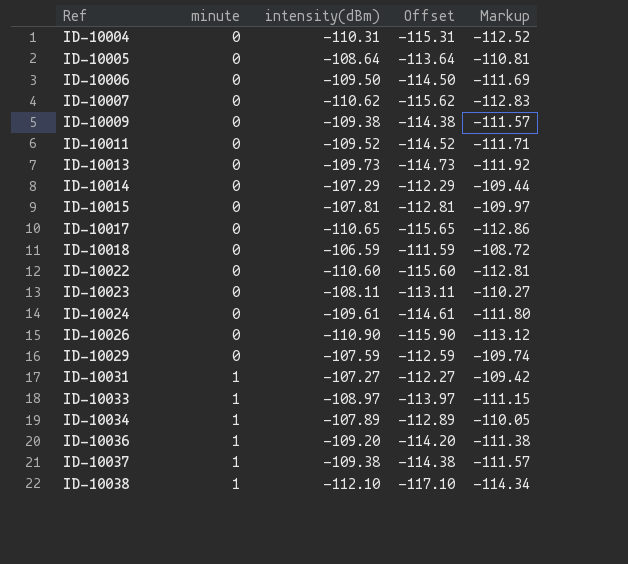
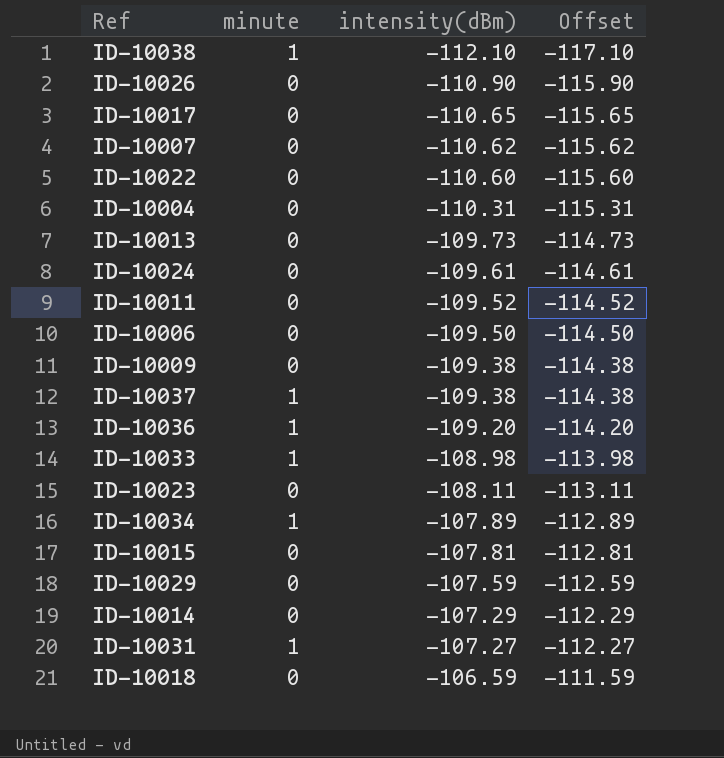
row order: Ref ascending -> intensity(dBm) ascending
column Markup | formula: [intensity(dBm)] * 1.02 -> none
row ID-10005: 0 | -108.64 | -113.64 | -110.81 -> none
ID-10033 | intensity(dBm): -108.97 -> -108.98
ID-10033 | Offset: -113.97 -> -113.98

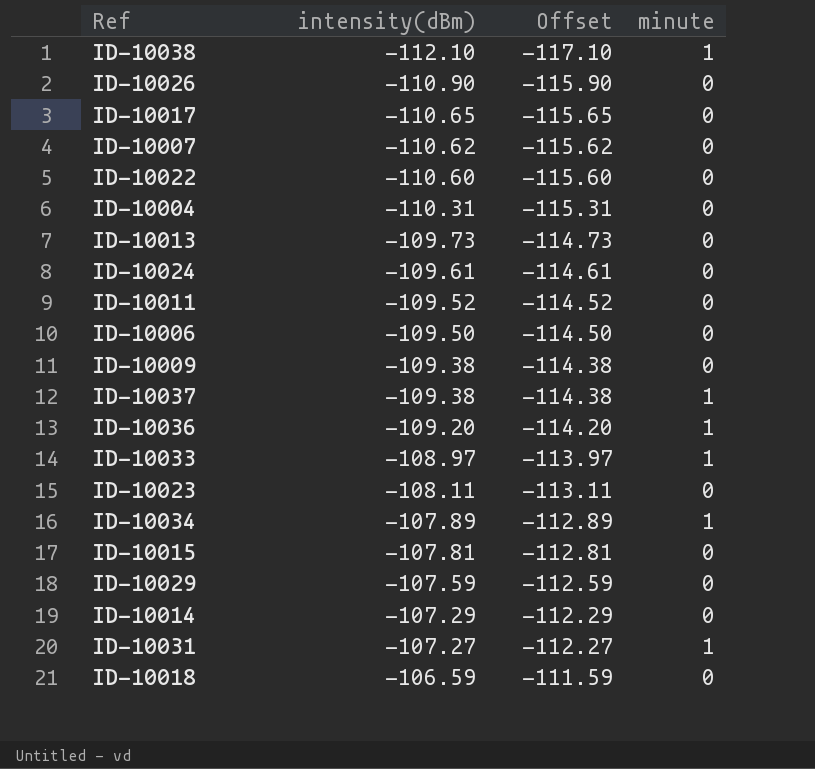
column minute | position: 2 -> 4
ID-10033 | intensity(dBm): -108.98 -> -108.97
ID-10033 | Offset: -113.98 -> -113.97

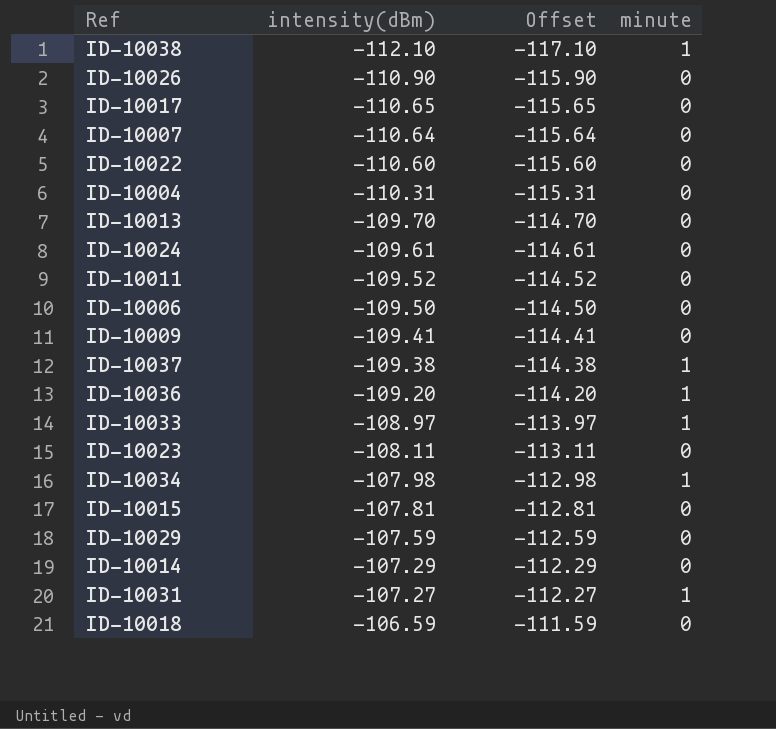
ID-10007 | intensity(dBm): -110.62 -> -110.64
ID-10007 | Offset: -115.62 -> -115.64
ID-10013 | intensity(dBm): -109.73 -> -109.70
ID-10013 | Offset: -114.73 -> -114.70
ID-10009 | intensity(dBm): -109.38 -> -109.41
ID-10009 | Offset: -114.38 -> -114.41
ID-10034 | intensity(dBm): -107.89 -> -107.98
ID-10034 | Offset: -112.89 -> -112.98

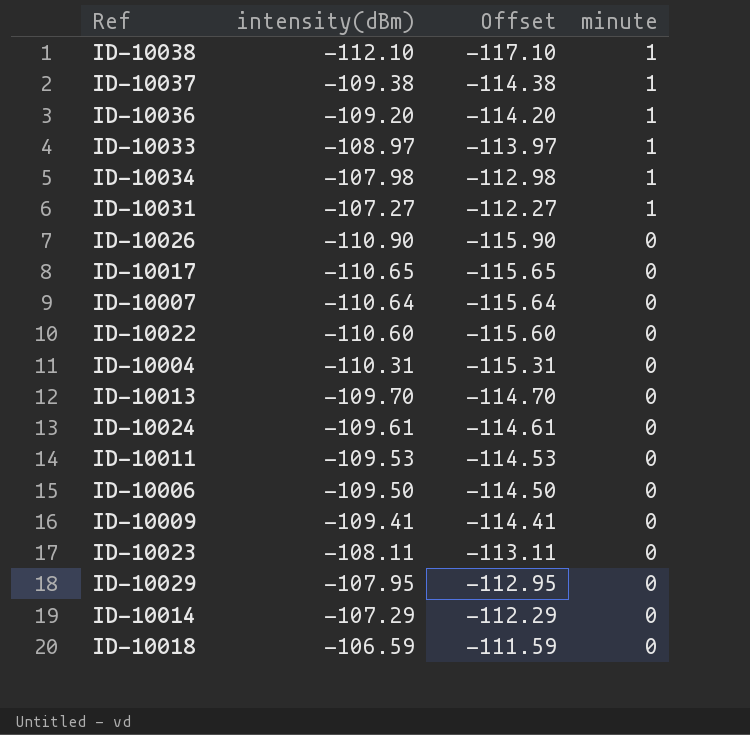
row order: intensity(dBm) ascending -> minute descending
row ID-10015: -107.81 | -112.81 | 0 -> none
ID-10011 | intensity(dBm): -109.52 -> -109.53
ID-10011 | Offset: -114.52 -> -114.53
ID-10029 | intensity(dBm): -107.59 -> -107.95
ID-10029 | Offset: -112.59 -> -112.95

